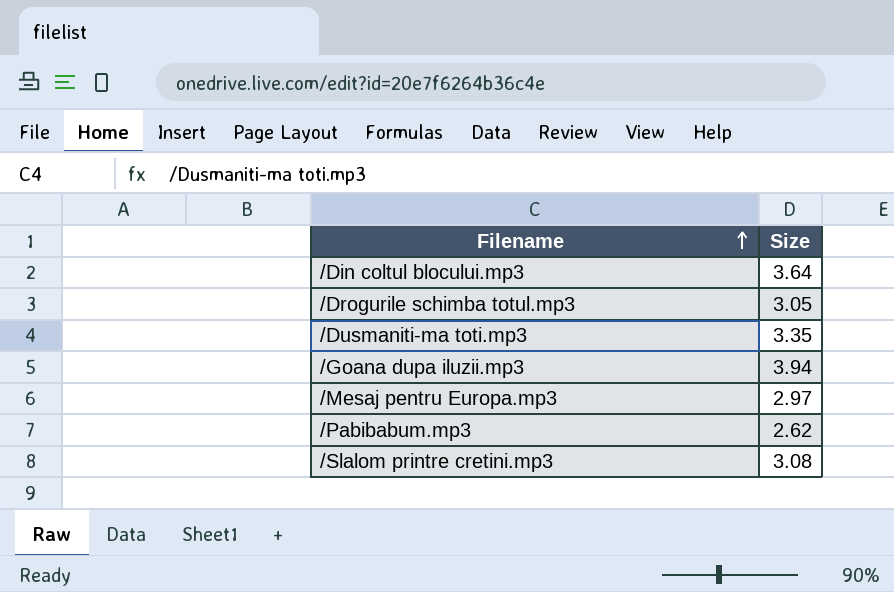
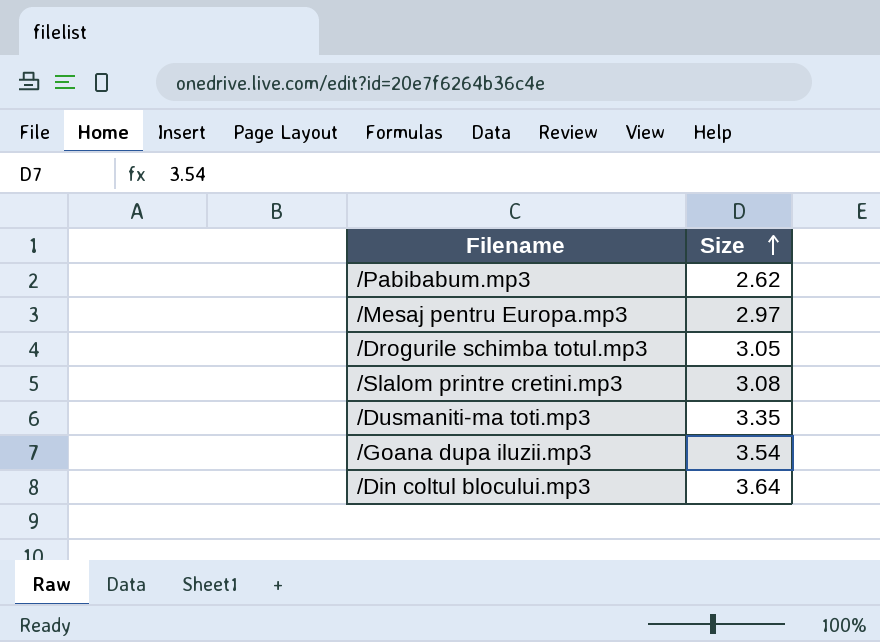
row order: Filename ascending -> Size ascending
/Goana dupa iluzii.mp3 | Size: 3.94 -> 3.54

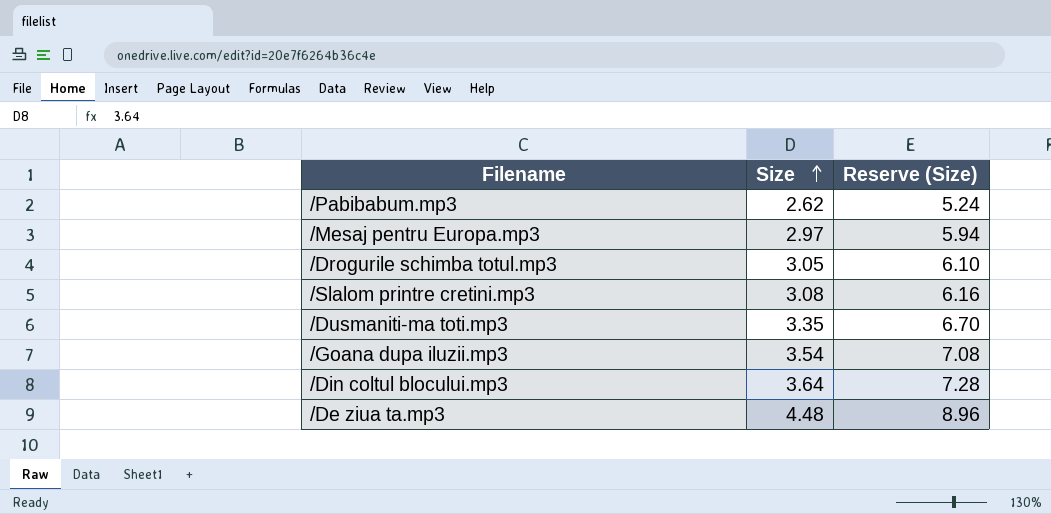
column Reserve (Size) | formula: none -> [Size] * 2
row /De ziua ta.mp3: none -> 4.48 | 8.96

